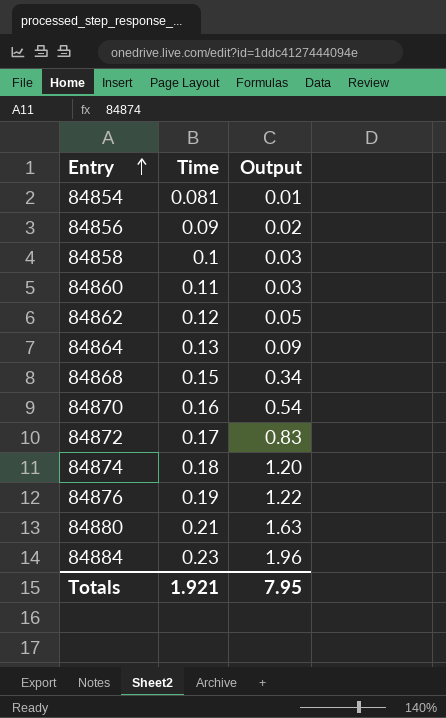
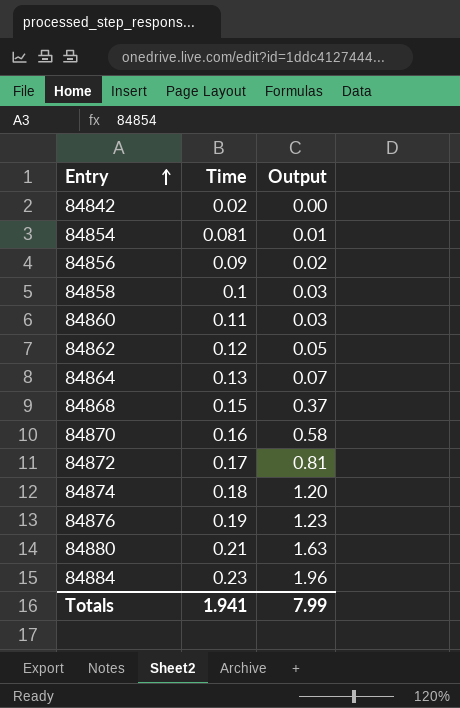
row 84842: none -> 0.02 | 0.00
84864 | Output: 0.09 -> 0.07
84868 | Output: 0.34 -> 0.37
84870 | Output: 0.54 -> 0.58
84872 | Output: 0.83 -> 0.81
84876 | Output: 1.22 -> 1.23
Totals | Time: 1.921 -> 1.941
Totals | Output: 7.95 -> 7.99

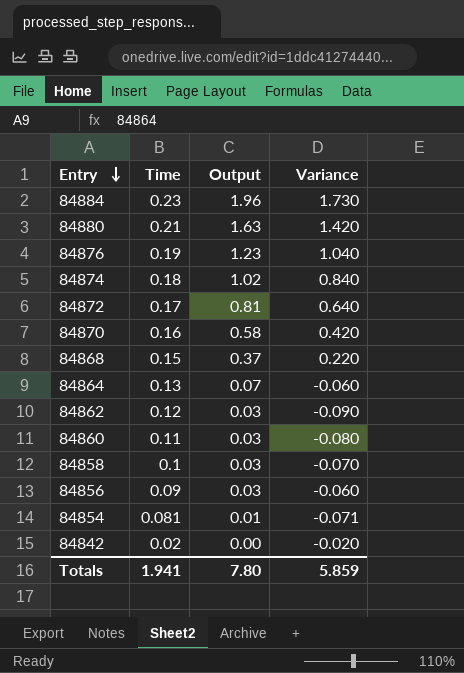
row order: Entry ascending -> Entry descending
column Variance | formula: none -> [Output] - [Time]
84874 | Output: 1.20 -> 1.02
84862 | Output: 0.05 -> 0.03
84856 | Output: 0.02 -> 0.03
Totals | Output: 7.99 -> 7.80

